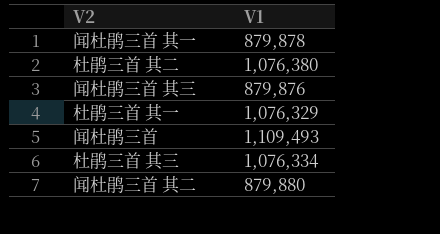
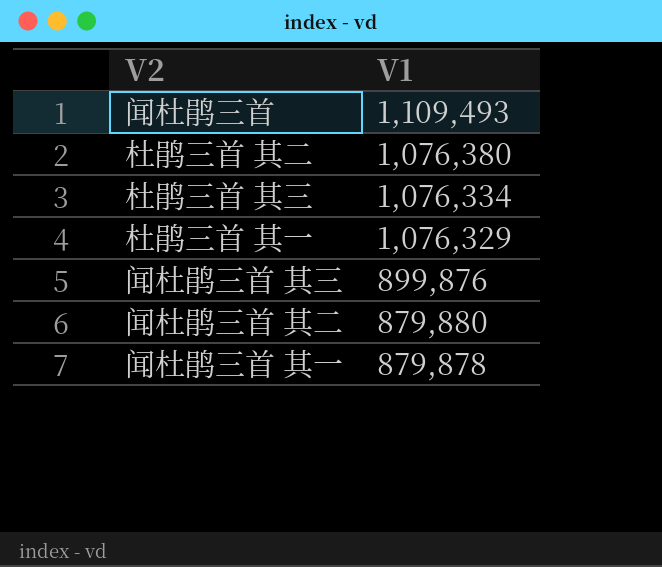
row order: none -> V1 descending
闻杜鹃三首 其三 | V1: 879,876 -> 899,876

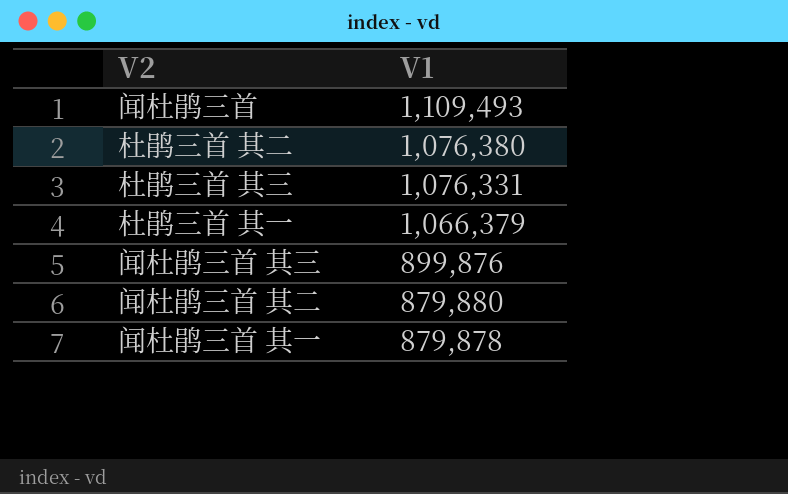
杜鹃三首 其三 | V1: 1,076,334 -> 1,076,331
杜鹃三首 其一 | V1: 1,076,329 -> 1,066,379

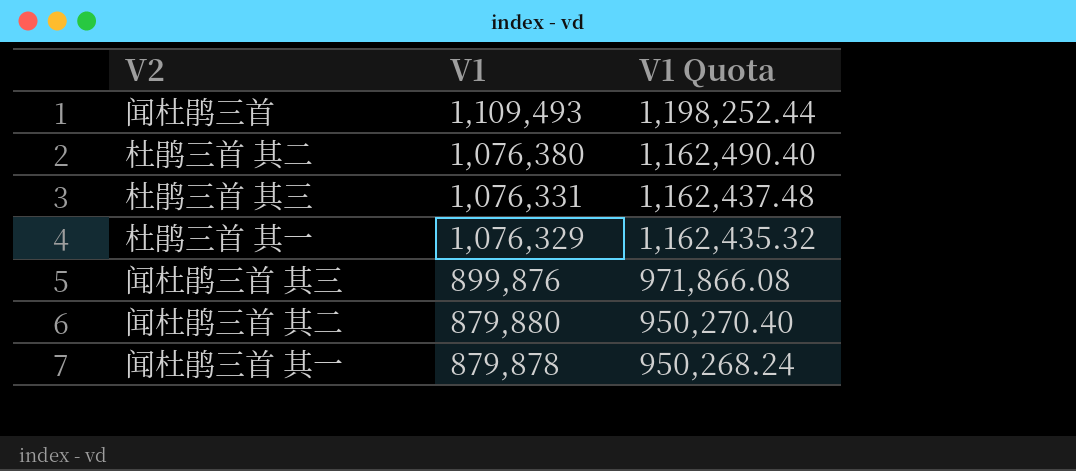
column V1 Quota | formula: none -> [V1] * 1.08
杜鹃三首 其一 | V1: 1,066,379 -> 1,076,329

